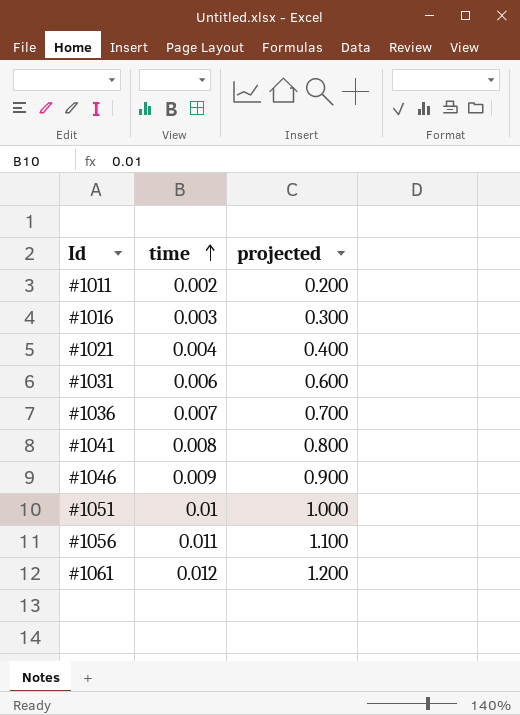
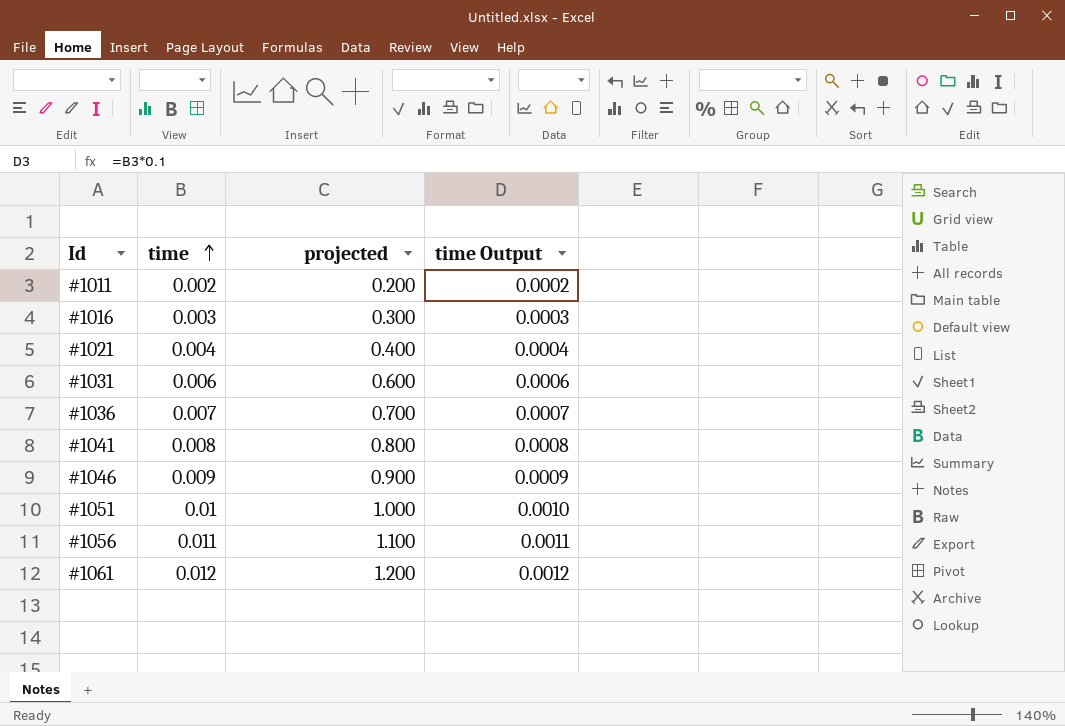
column time Output | formula: none -> [time] * 0.1

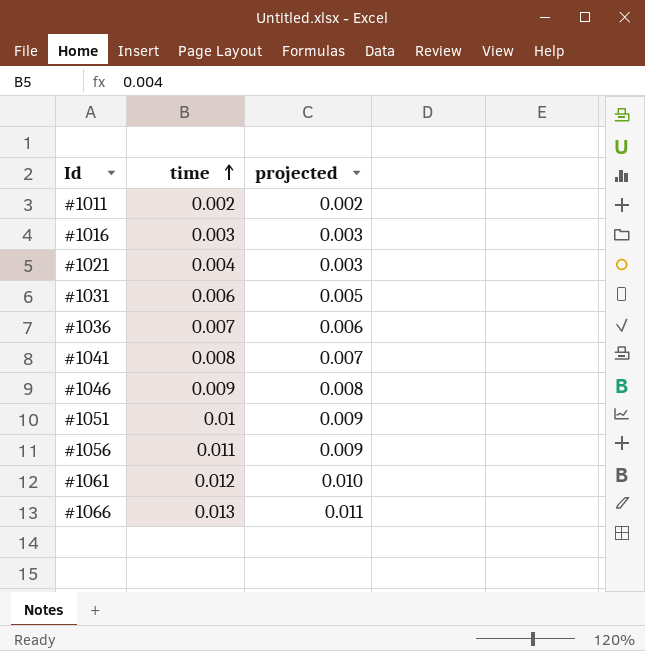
column time Output | formula: [time] * 0.1 -> none
column projected | formula: [time] * 100 -> [time] * 0.85
row #1066: none -> 0.013 | 0.011

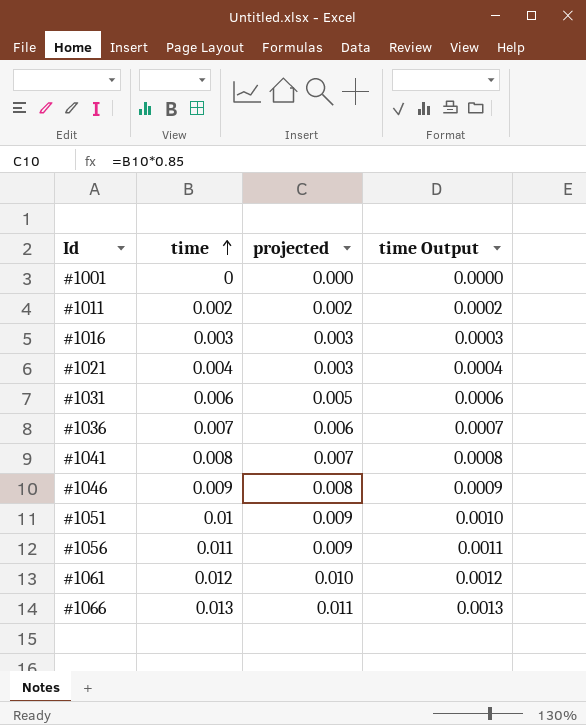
column time Output | formula: none -> [time] * 0.1
row #1001: none -> 0 | 0.000 | 0.0000

